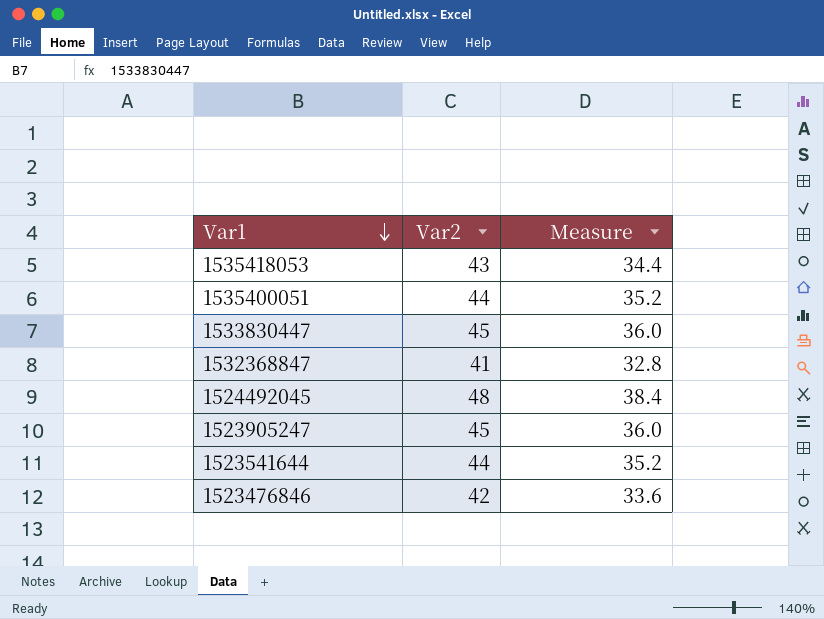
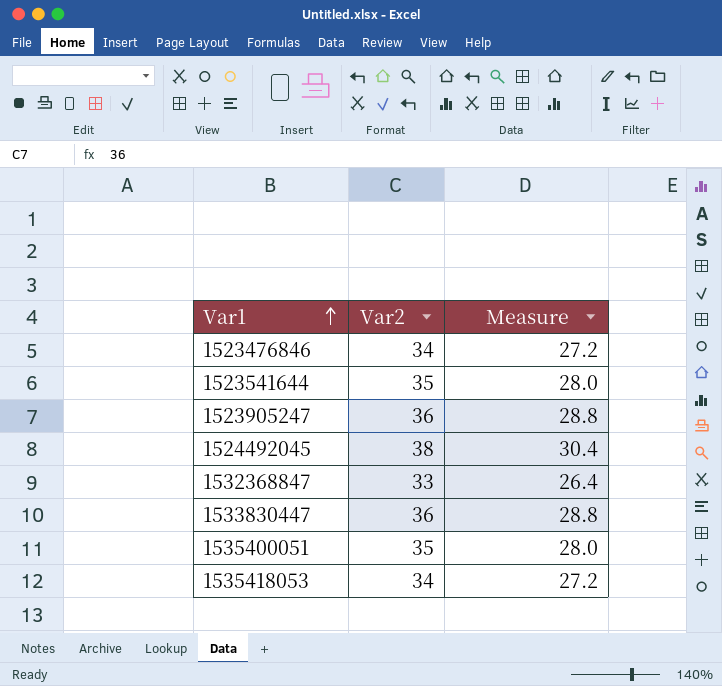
row order: Var1 descending -> Var1 ascending
1523476846 | Var2: 42 -> 34
1523476846 | Measure: 33.6 -> 27.2
1523541644 | Var2: 44 -> 35
1523541644 | Measure: 35.2 -> 28.0
1523905247 | Var2: 45 -> 36
1523905247 | Measure: 36.0 -> 28.8
1524492045 | Var2: 48 -> 38
1524492045 | Measure: 38.4 -> 30.4
1532368847 | Var2: 41 -> 33
1532368847 | Measure: 32.8 -> 26.4
1533830447 | Var2: 45 -> 36
1533830447 | Measure: 36.0 -> 28.8
1535400051 | Var2: 44 -> 35
1535400051 | Measure: 35.2 -> 28.0
1535418053 | Var2: 43 -> 34
1535418053 | Measure: 34.4 -> 27.2

